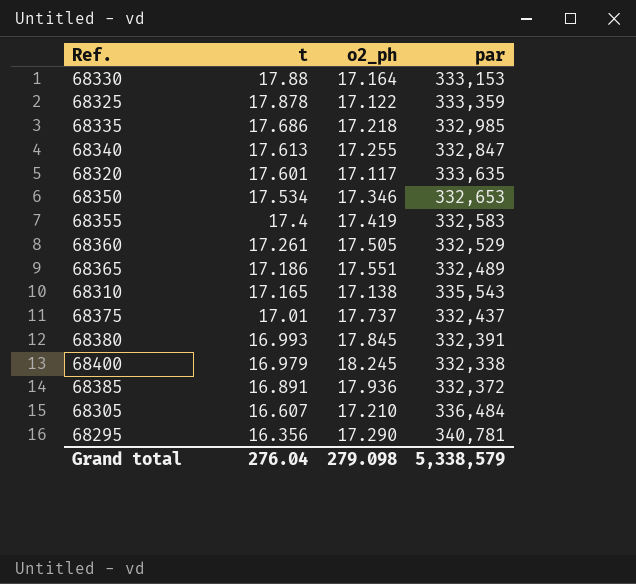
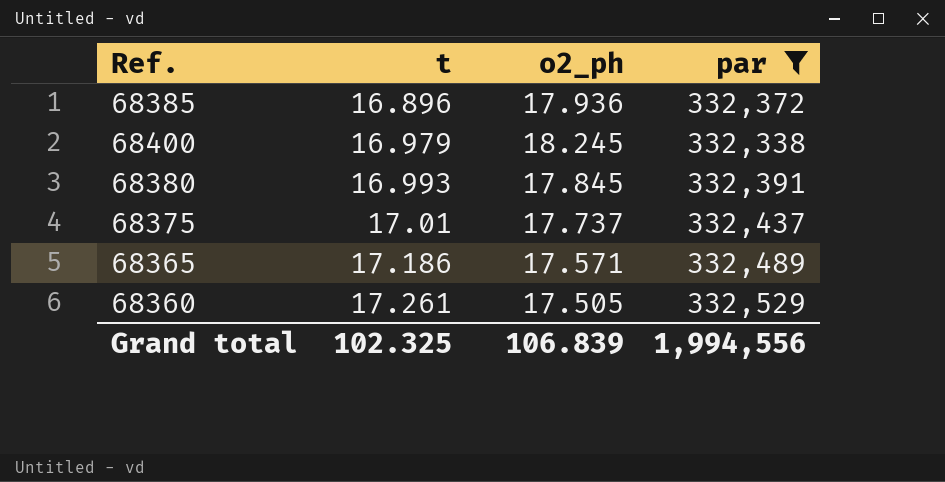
filter: none -> par <= 332,529
row order: t descending -> t ascending
68385 | t: 16.891 -> 16.896
68365 | o2_ph: 17.551 -> 17.571
Grand total | t: 276.04 -> 102.325
Grand total | o2_ph: 279.098 -> 106.839
Grand total | par: 5,338,579 -> 1,994,556

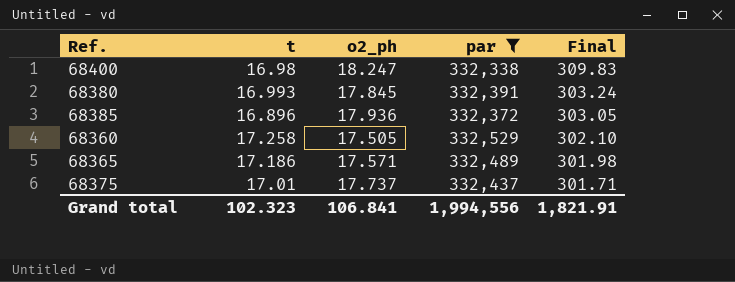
row order: t ascending -> Final descending
column Final | formula: none -> [t] * [o2_ph]
68400 | t: 16.979 -> 16.98
68400 | o2_ph: 18.245 -> 18.247
68360 | t: 17.261 -> 17.258
Grand total | t: 102.325 -> 102.323
Grand total | o2_ph: 106.839 -> 106.841

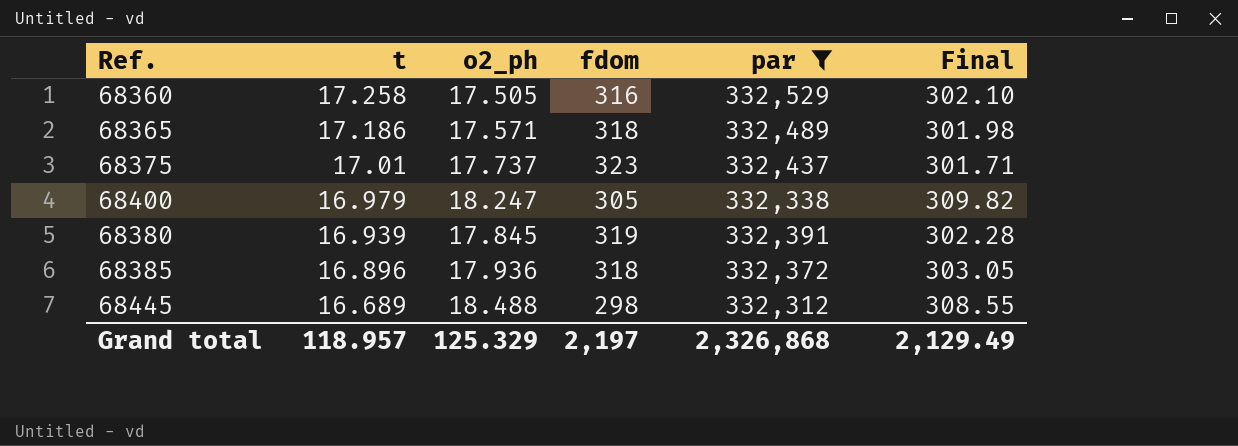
row order: Final descending -> t descending
column fdom | position: none -> 4
68400 | t: 16.98 -> 16.979
68400 | Final: 309.83 -> 309.82
68380 | t: 16.993 -> 16.939
68380 | Final: 303.24 -> 302.28
row 68445: none -> 16.689 | 18.488 | 298 | 332,312 | 308.55
Grand total | t: 102.323 -> 118.957
Grand total | o2_ph: 106.841 -> 125.329
Grand total | par: 1,994,556 -> 2,326,868
Grand total | Final: 1,821.91 -> 2,129.49

